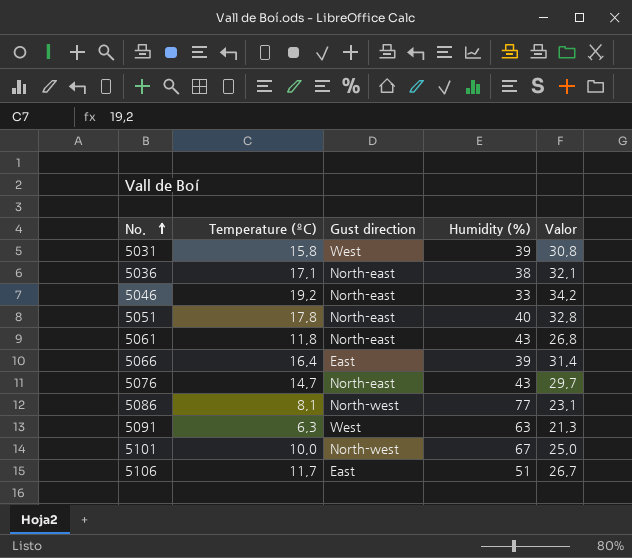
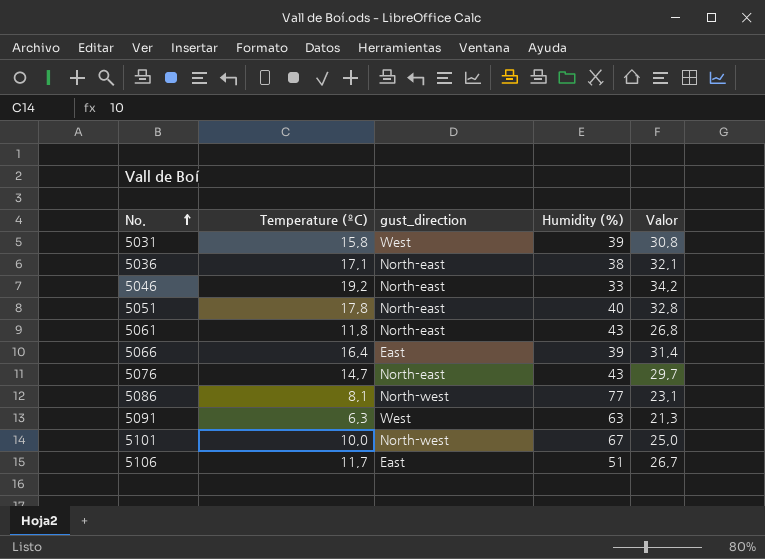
column name: Gust direction -> gust_direction

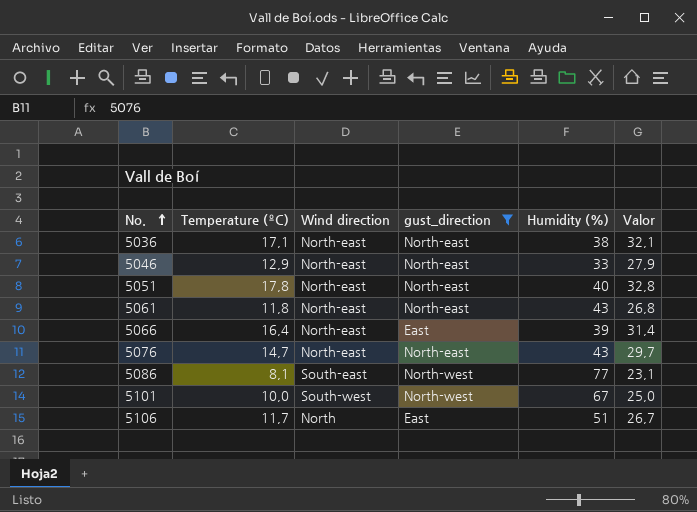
filter: none -> gust_direction != West
column Wind direction | position: none -> 3
5046 | Temperature (ºC): 19,2 -> 12,9
5046 | Valor: 34,2 -> 27,9

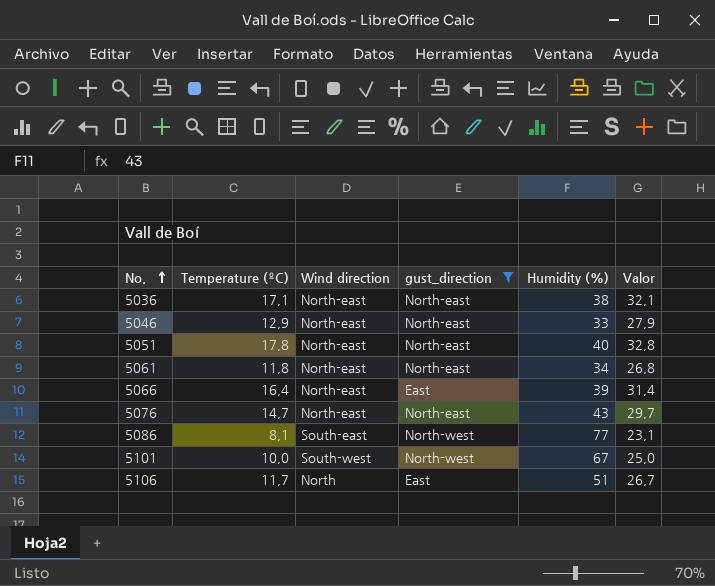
5061 | Humidity (%): 43 -> 34

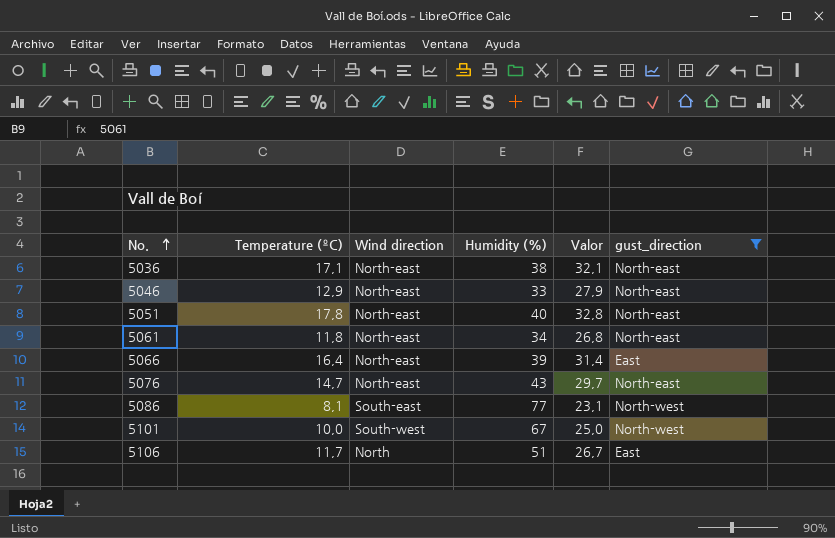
column gust_direction | position: 4 -> 6

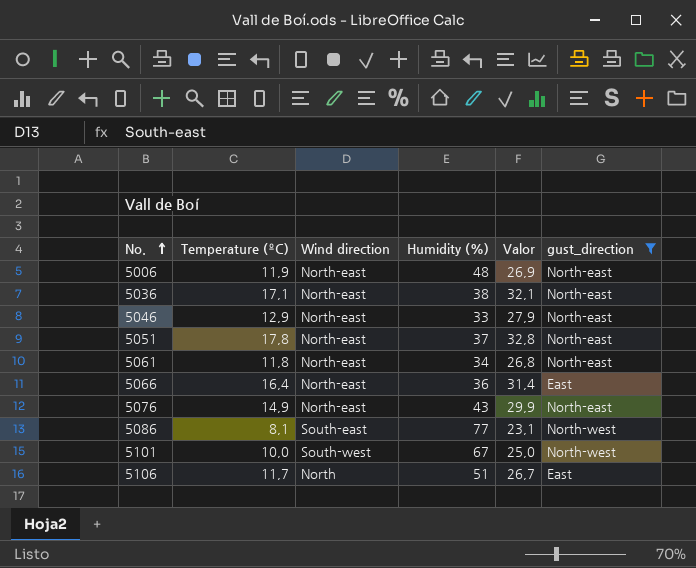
row 5006: none -> 11,9 | North-east | 48 | 26,9 | North-east
5051 | Humidity (%): 40 -> 37
5066 | Humidity (%): 39 -> 36
5076 | Temperature (ºC): 14,7 -> 14,9
5076 | Valor: 29,7 -> 29,9

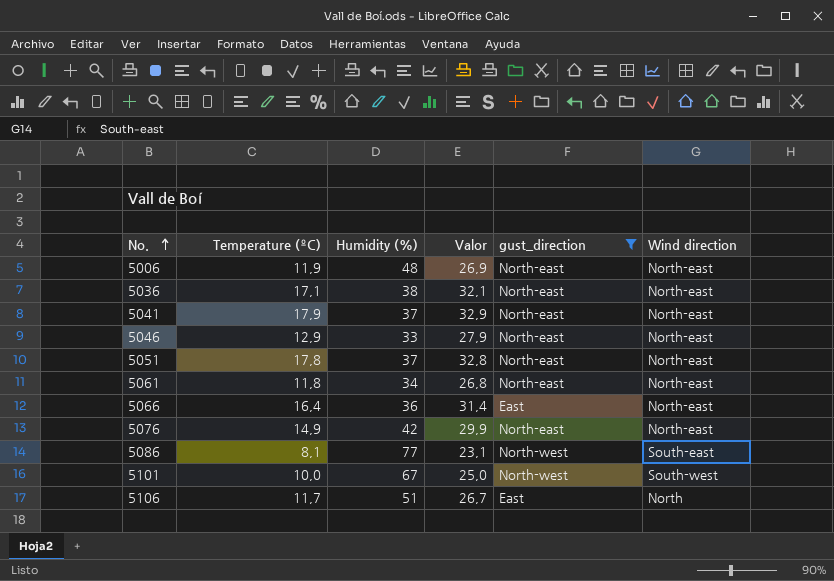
column Wind direction | position: 3 -> 6
row 5041: none -> 17,9 | 37 | 32,9 | North-east | North-east
5076 | Humidity (%): 43 -> 42

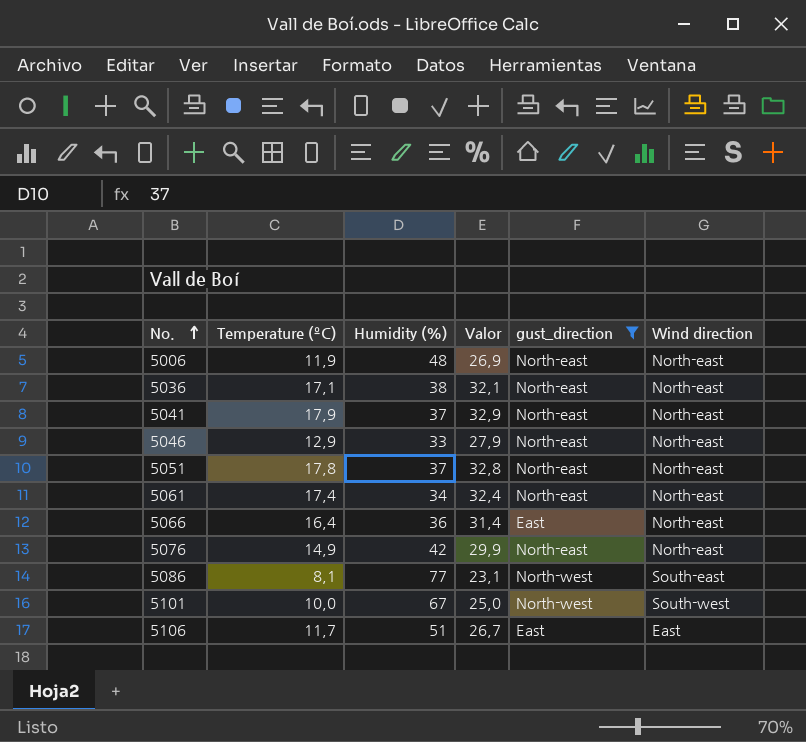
5061 | Temperature (ºC): 11,8 -> 17,4
5061 | Valor: 26,8 -> 32,4
5106 | Wind direction: North -> East

